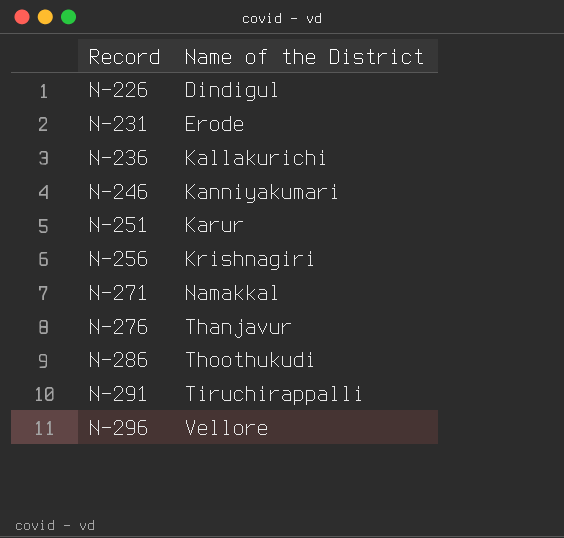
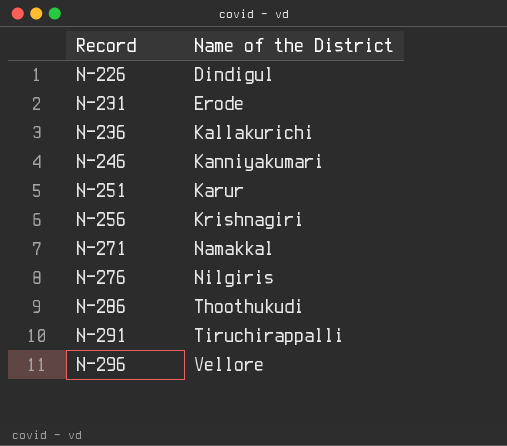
N-276 | Name of the District: Thanjavur -> Nilgiris

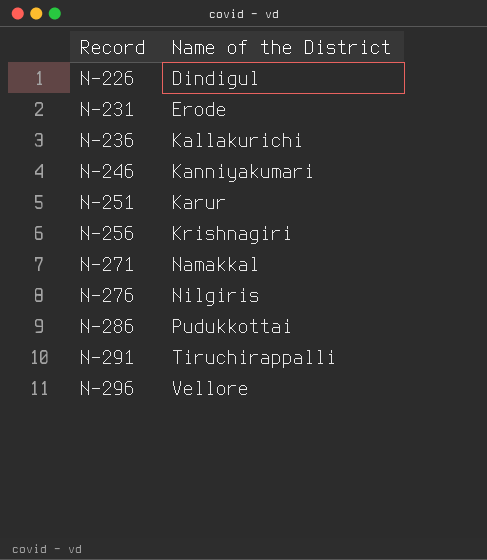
N-286 | Name of the District: Thoothukudi -> Pudukkottai

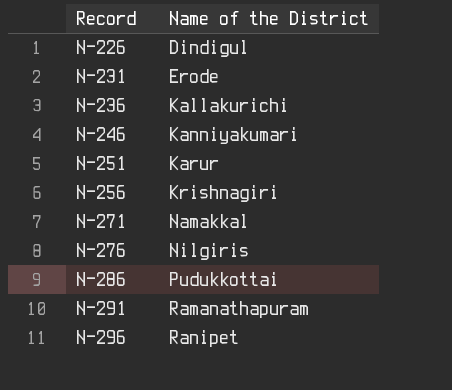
N-291 | Name of the District: Tiruchirappalli -> Ramanathapuram
N-296 | Name of the District: Vellore -> Ranipet

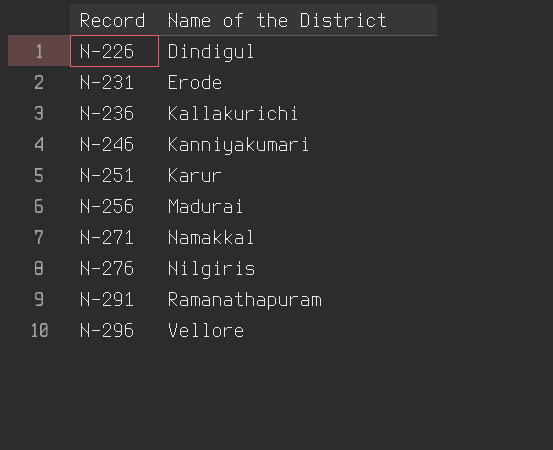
row N-286: Pudukkottai -> none
N-256 | Name of the District: Krishnagiri -> Madurai
N-296 | Name of the District: Ranipet -> Vellore

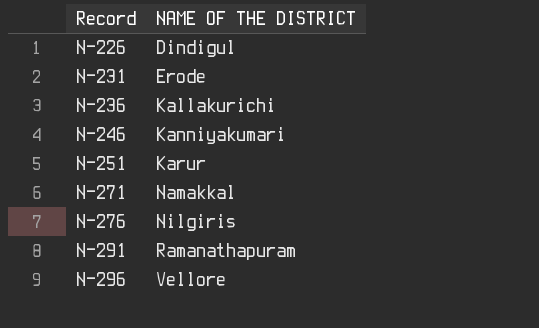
column name: Name of the District -> NAME OF THE DISTRICT
row N-256: Madurai -> none

